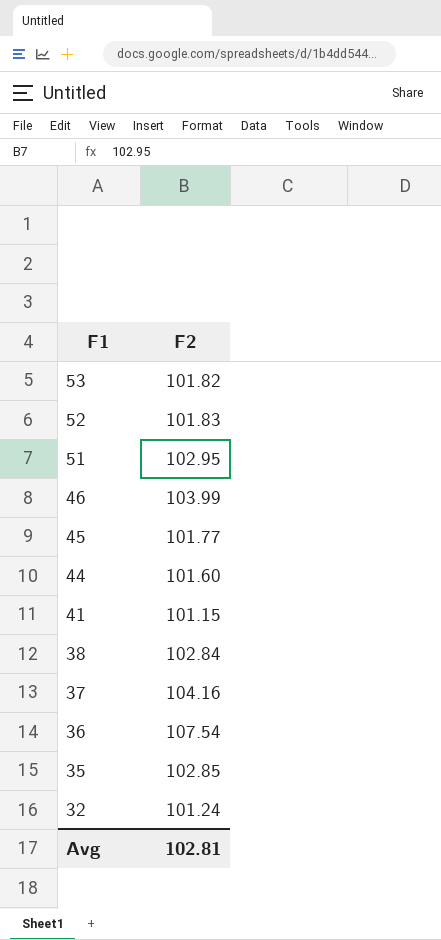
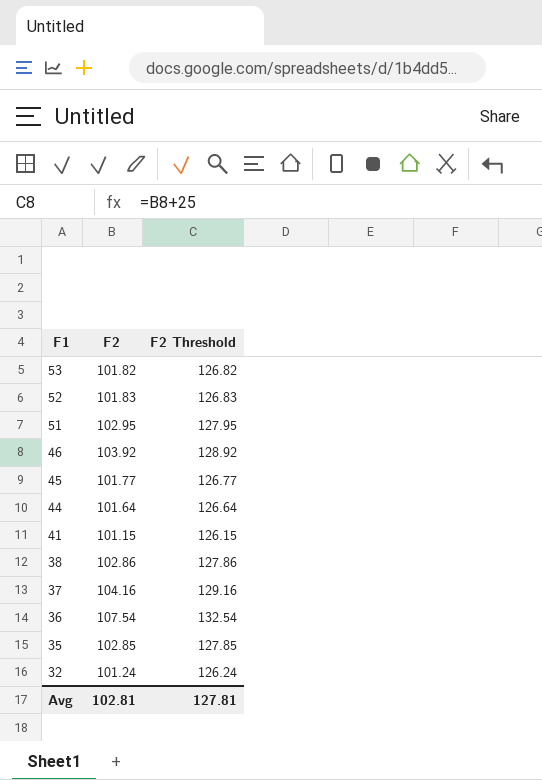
column F2 Threshold | formula: none -> [F2] + 25
46 | F2: 103.99 -> 103.92
44 | F2: 101.60 -> 101.64
38 | F2: 102.84 -> 102.86

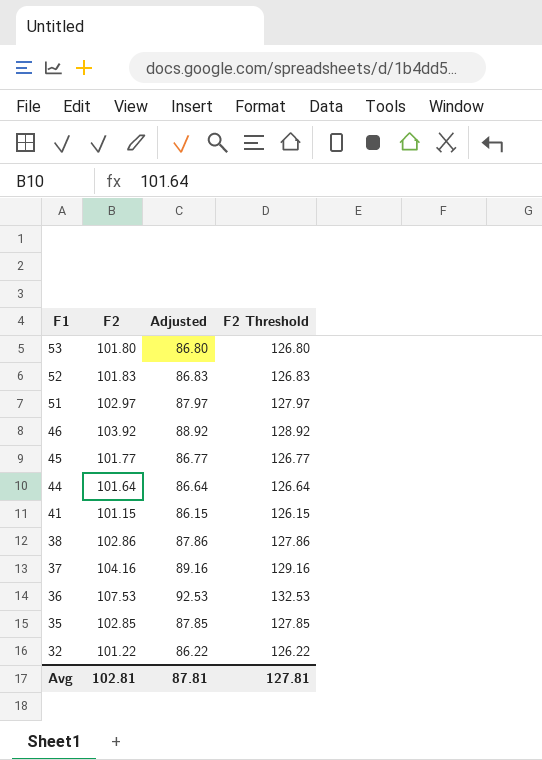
column Adjusted | formula: none -> [F2] - 15
53 | F2: 101.82 -> 101.80
53 | F2 Threshold: 126.82 -> 126.80
51 | F2: 102.95 -> 102.97
51 | F2 Threshold: 127.95 -> 127.97
36 | F2: 107.54 -> 107.53
36 | F2 Threshold: 132.54 -> 132.53
32 | F2: 101.24 -> 101.22
32 | F2 Threshold: 126.24 -> 126.22

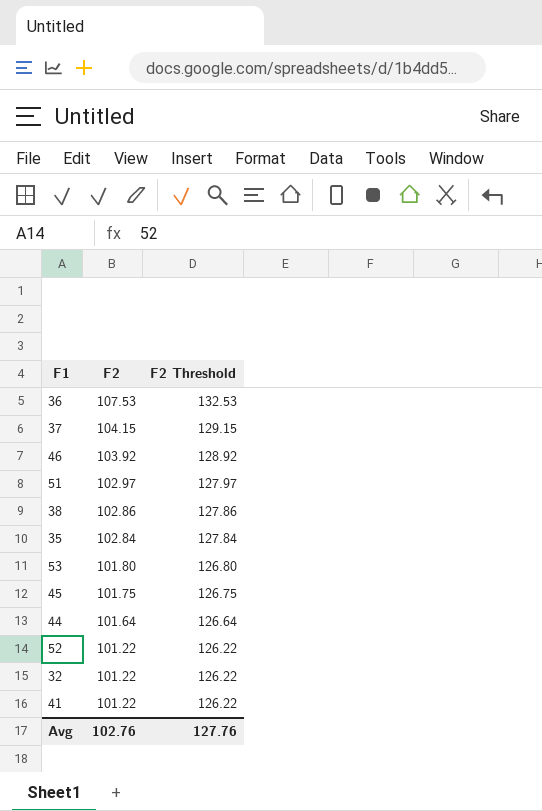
row order: F1 descending -> F2 descending
column Adjusted | formula: [F2] - 15 -> none
37 | F2: 104.16 -> 104.15
37 | F2 Threshold: 129.16 -> 129.15
35 | F2: 102.85 -> 102.84
35 | F2 Threshold: 127.85 -> 127.84
45 | F2: 101.77 -> 101.75
45 | F2 Threshold: 126.77 -> 126.75
52 | F2: 101.83 -> 101.22
52 | F2 Threshold: 126.83 -> 126.22
41 | F2: 101.15 -> 101.22
41 | F2 Threshold: 126.15 -> 126.22
Avg | F2: 102.81 -> 102.76
Avg | F2 Threshold: 127.81 -> 127.76

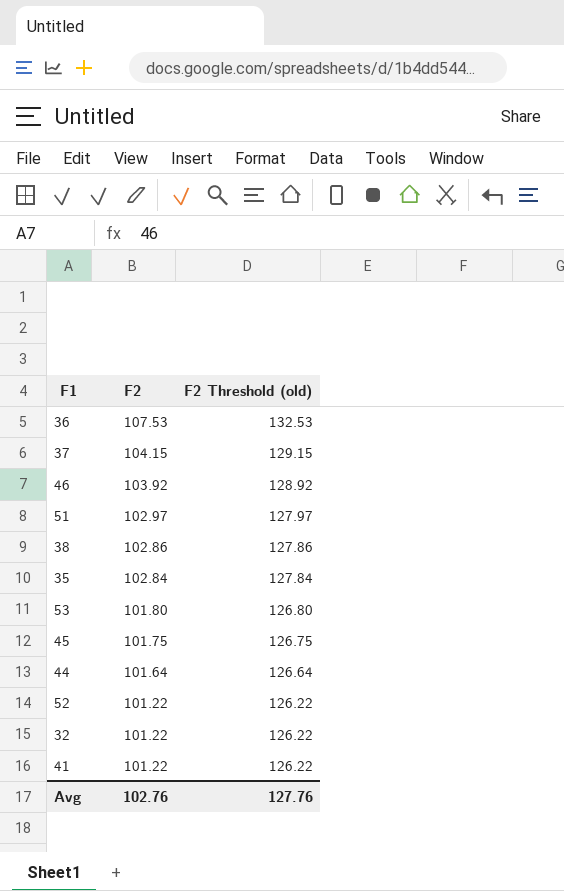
column name: F2 Threshold -> F2 Threshold (old)

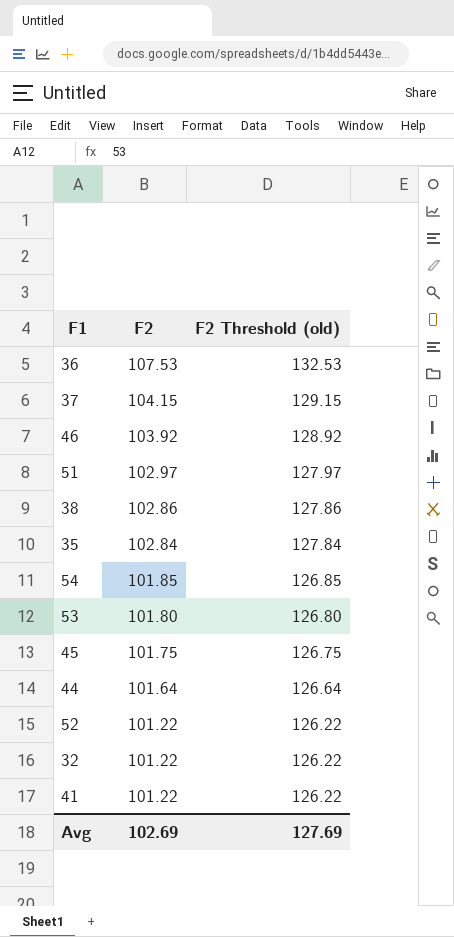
row 54: none -> 101.85 | 126.85
Avg | F2: 102.76 -> 102.69
Avg | F2 Threshold (old): 127.76 -> 127.69

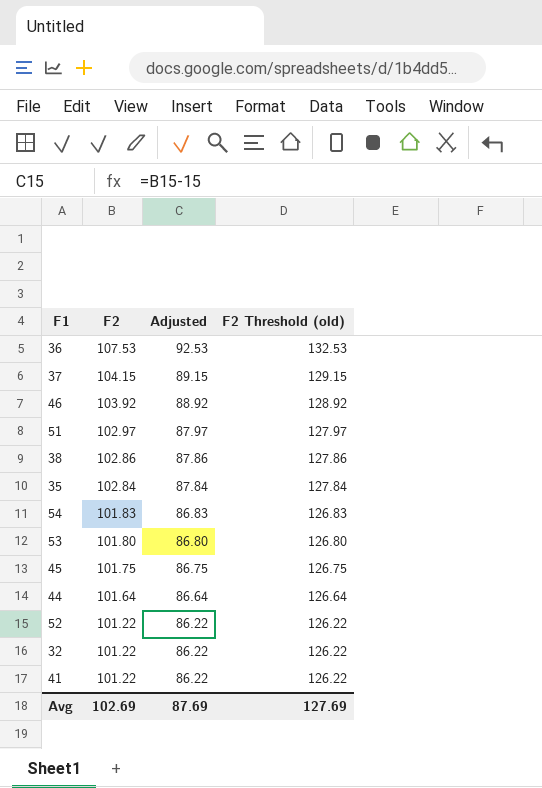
column Adjusted | formula: none -> [F2] - 15
54 | F2: 101.85 -> 101.83
54 | F2 Threshold (old): 126.85 -> 126.83

